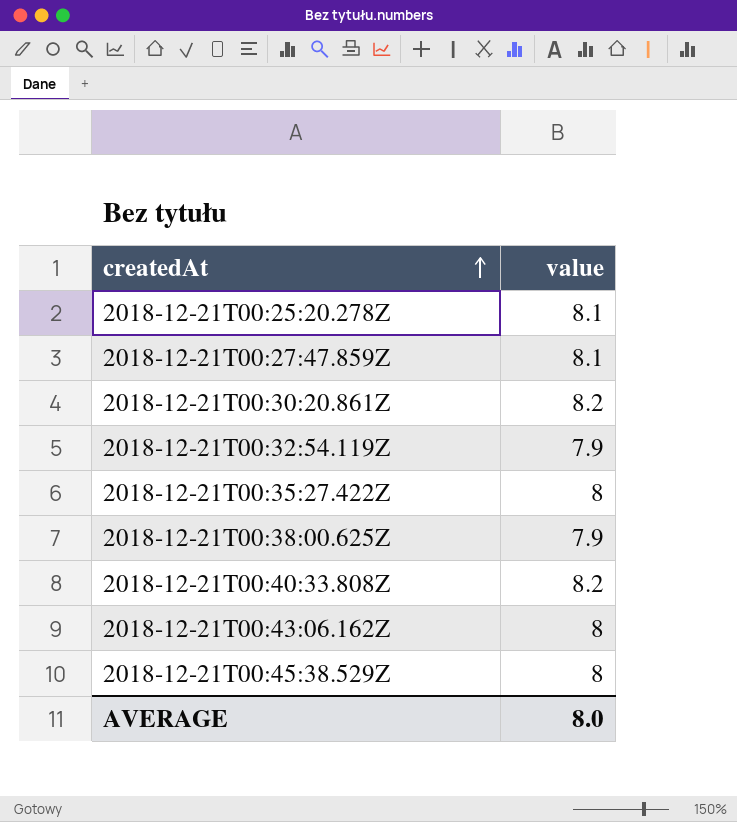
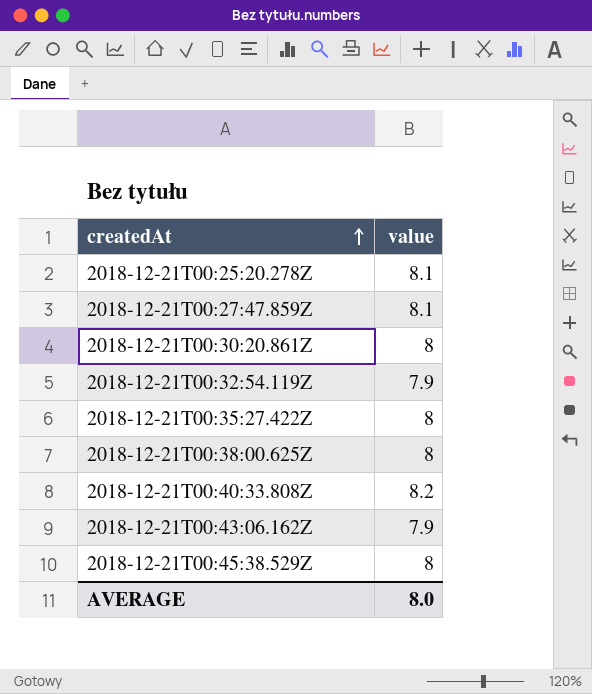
2018-12-21T00:30:20.861Z | value: 8.2 -> 8
2018-12-21T00:38:00.625Z | value: 7.9 -> 8
2018-12-21T00:43:06.162Z | value: 8 -> 7.9

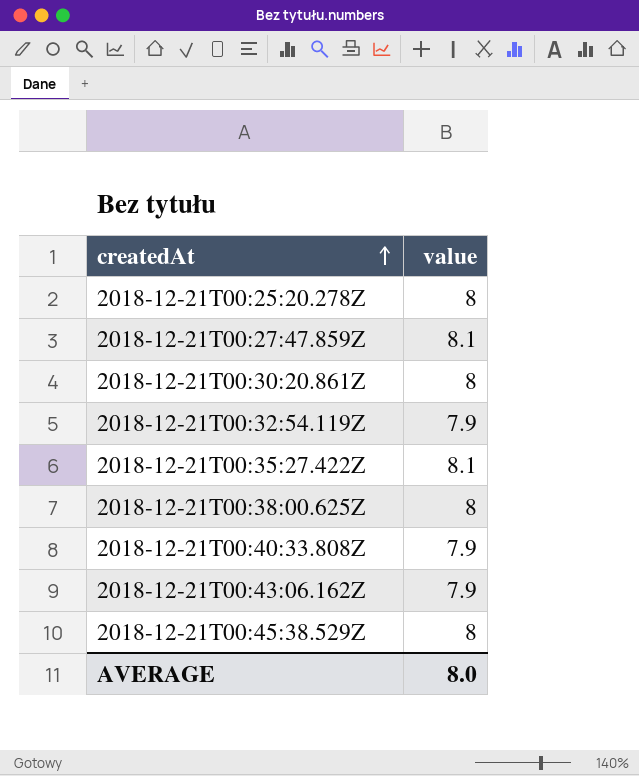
2018-12-21T00:25:20.278Z | value: 8.1 -> 8
2018-12-21T00:35:27.422Z | value: 8 -> 8.1
2018-12-21T00:40:33.808Z | value: 8.2 -> 7.9

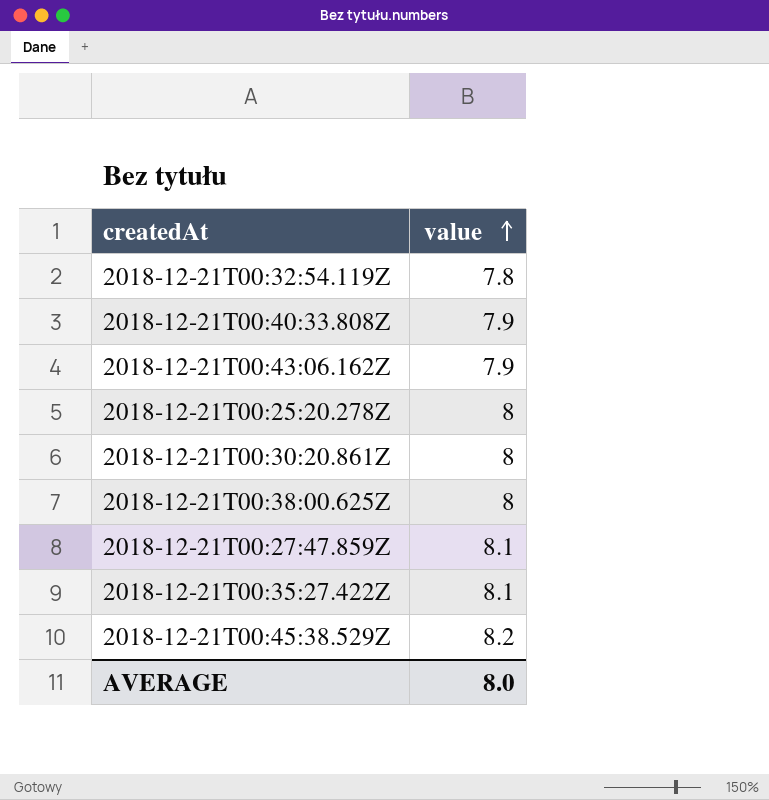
row order: createdAt ascending -> value ascending
2018-12-21T00:32:54.119Z | value: 7.9 -> 7.8
2018-12-21T00:45:38.529Z | value: 8 -> 8.2

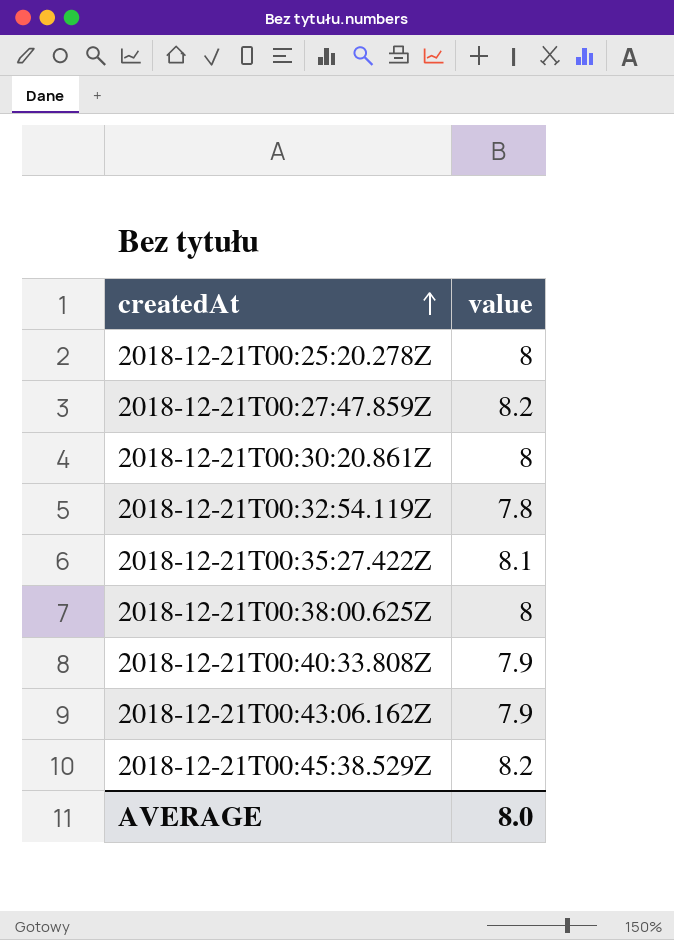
row order: value ascending -> createdAt ascending
2018-12-21T00:27:47.859Z | value: 8.1 -> 8.2

